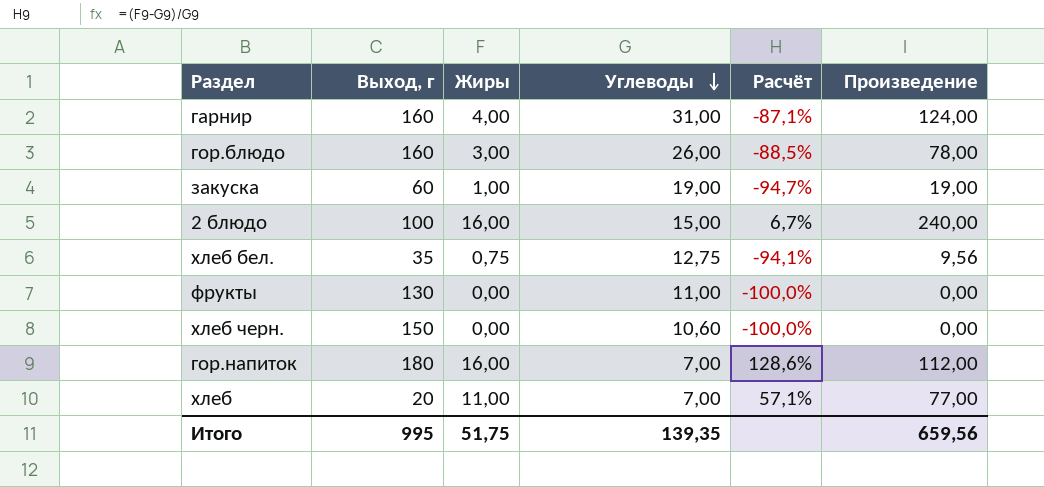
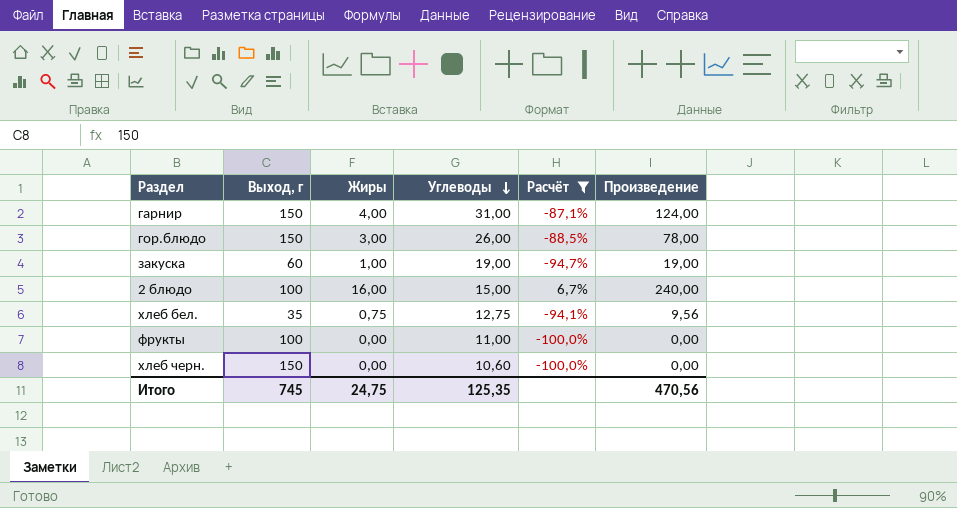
filter: none -> Расчёт <= 6,7%
гарнир | Выход, г: 160 -> 150
гор.блюдо | Выход, г: 160 -> 150
фрукты | Выход, г: 130 -> 100
Итого | Выход, г: 995 -> 745
Итого | Жиры: 51,75 -> 24,75
Итого | Углеводы: 139,35 -> 125,35
Итого | Произведение: 659,56 -> 470,56

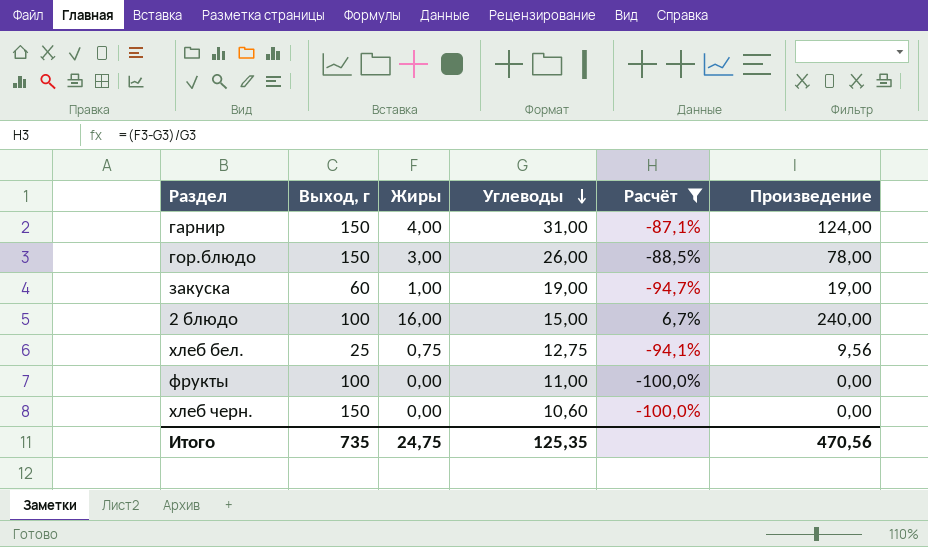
хлеб бел. | Выход, г: 35 -> 25
Итого | Выход, г: 745 -> 735

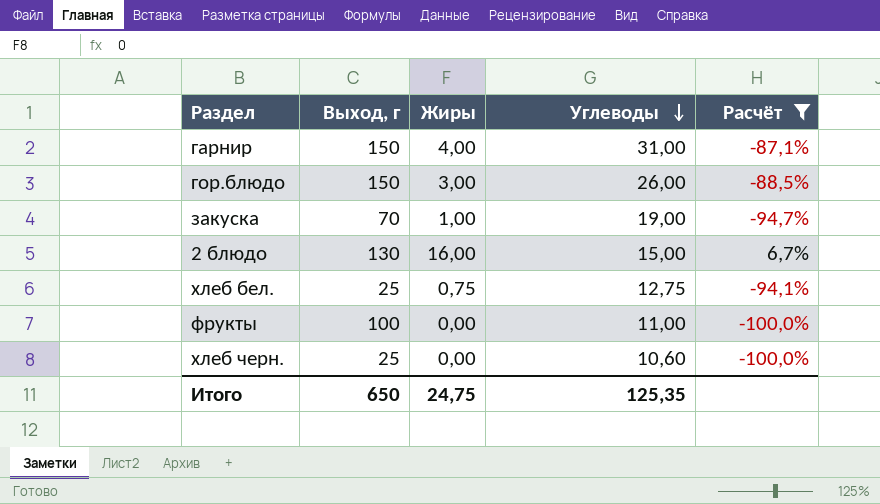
column Произведение | formula: [Жиры] * [Углеводы] -> none
закуска | Выход, г: 60 -> 70
2 блюдо | Выход, г: 100 -> 130
хлеб черн. | Выход, г: 150 -> 25
Итого | Выход, г: 735 -> 650

